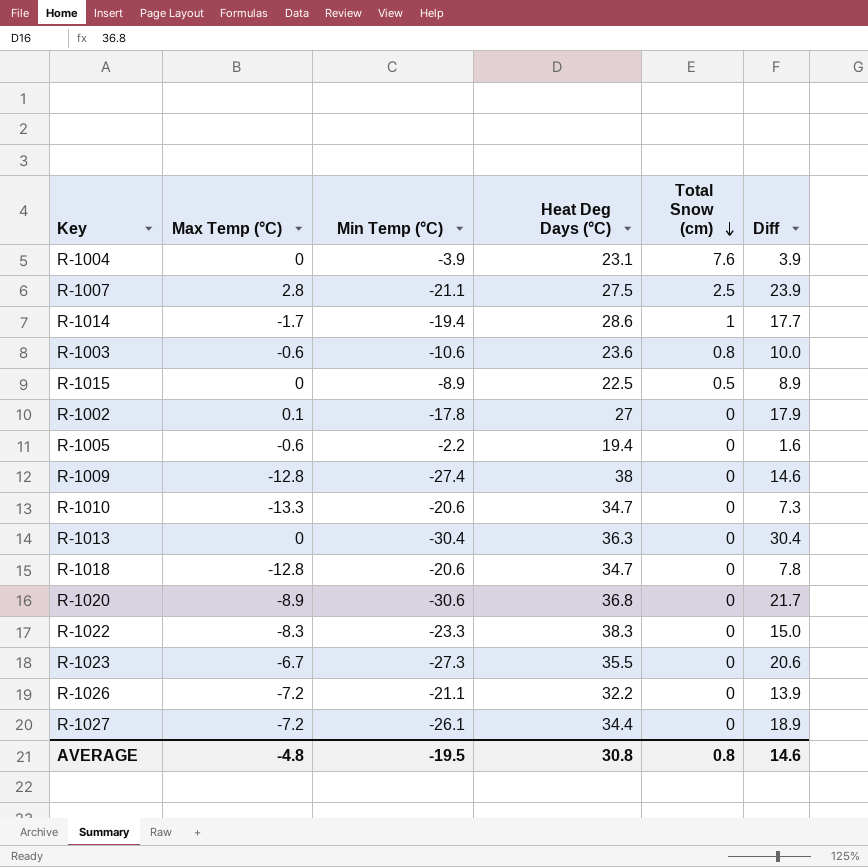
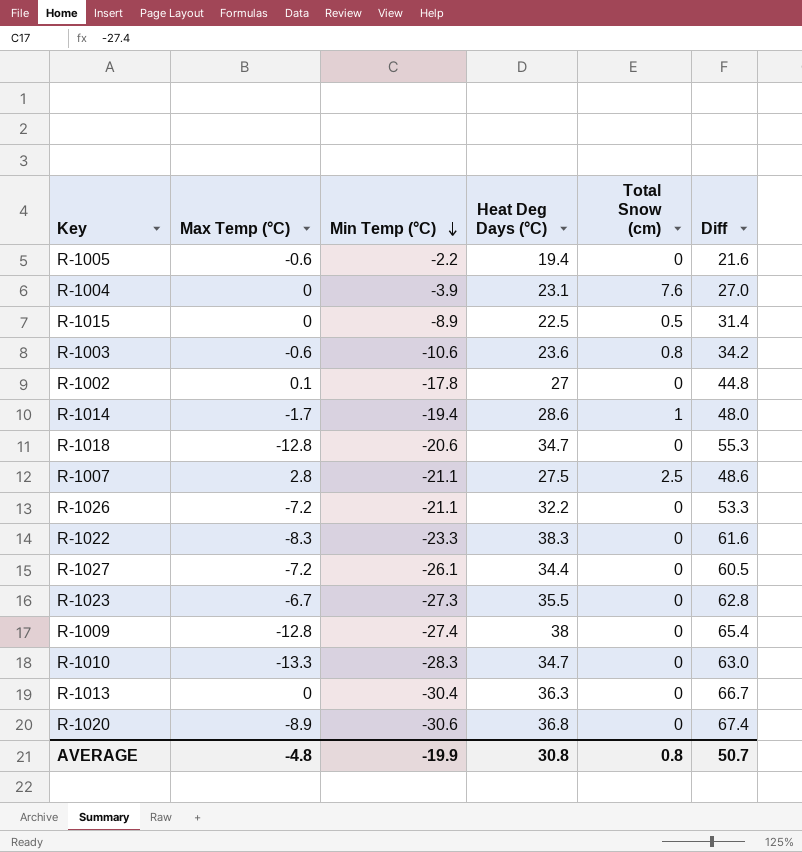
row order: Total Snow (cm) descending -> Min Temp (°C) descending
column Diff | formula: [Max Temp (°C)] - [Min Temp (°C)] -> [Heat Deg Days (°C)] - [Min Temp (°C)]
R-1010 | Min Temp (°C): -20.6 -> -28.3
AVERAGE | Min Temp (°C): -19.5 -> -19.9
AVERAGE | Diff: 14.6 -> 50.7

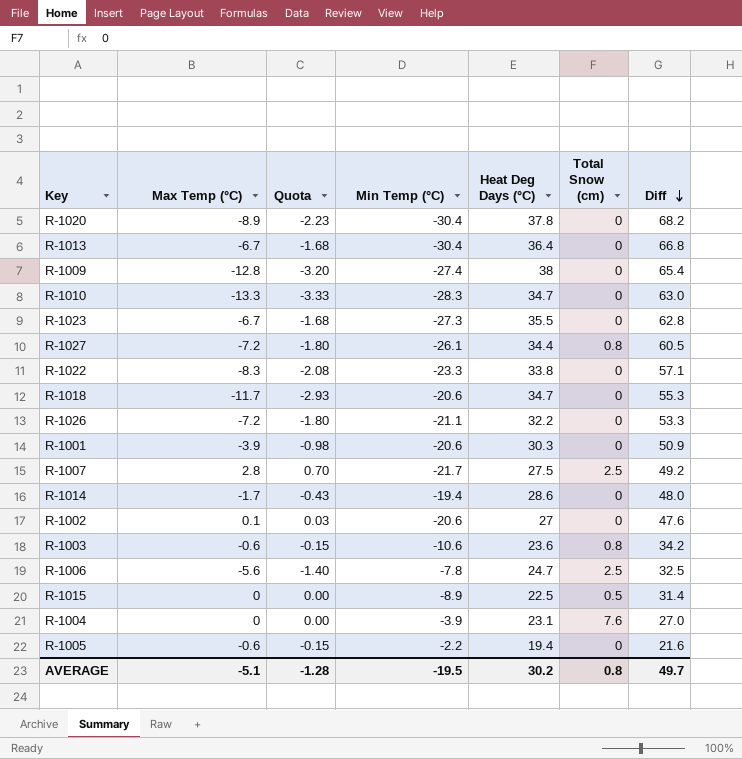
row order: Min Temp (°C) descending -> Diff descending
column Quota | formula: none -> [Max Temp (°C)] * 0.25
R-1020 | Min Temp (°C): -30.6 -> -30.4
R-1020 | Heat Deg Days (°C): 36.8 -> 37.8
R-1020 | Diff: 67.4 -> 68.2
R-1013 | Max Temp (°C): 0 -> -6.7
R-1013 | Heat Deg Days (°C): 36.3 -> 36.4
R-1013 | Diff: 66.7 -> 66.8
R-1027 | Total Snow (cm): 0 -> 0.8
R-1022 | Heat Deg Days (°C): 38.3 -> 33.8
R-1022 | Diff: 61.6 -> 57.1
R-1018 | Max Temp (°C): -12.8 -> -11.7
row R-1001: none -> -3.9 | -0.98 | -20.6 | 30.3 | 0 | 50.9
R-1007 | Min Temp (°C): -21.1 -> -21.7
R-1007 | Diff: 48.6 -> 49.2
R-1014 | Total Snow (cm): 1 -> 0
R-1002 | Min Temp (°C): -17.8 -> -20.6
R-1002 | Diff: 44.8 -> 47.6
row R-1006: none -> -5.6 | -1.40 | -7.8 | 24.7 | 2.5 | 32.5
AVERAGE | Max Temp (°C): -4.8 -> -5.1
AVERAGE | Min Temp (°C): -19.9 -> -19.5
AVERAGE | Heat Deg Days (°C): 30.8 -> 30.2
AVERAGE | Diff: 50.7 -> 49.7

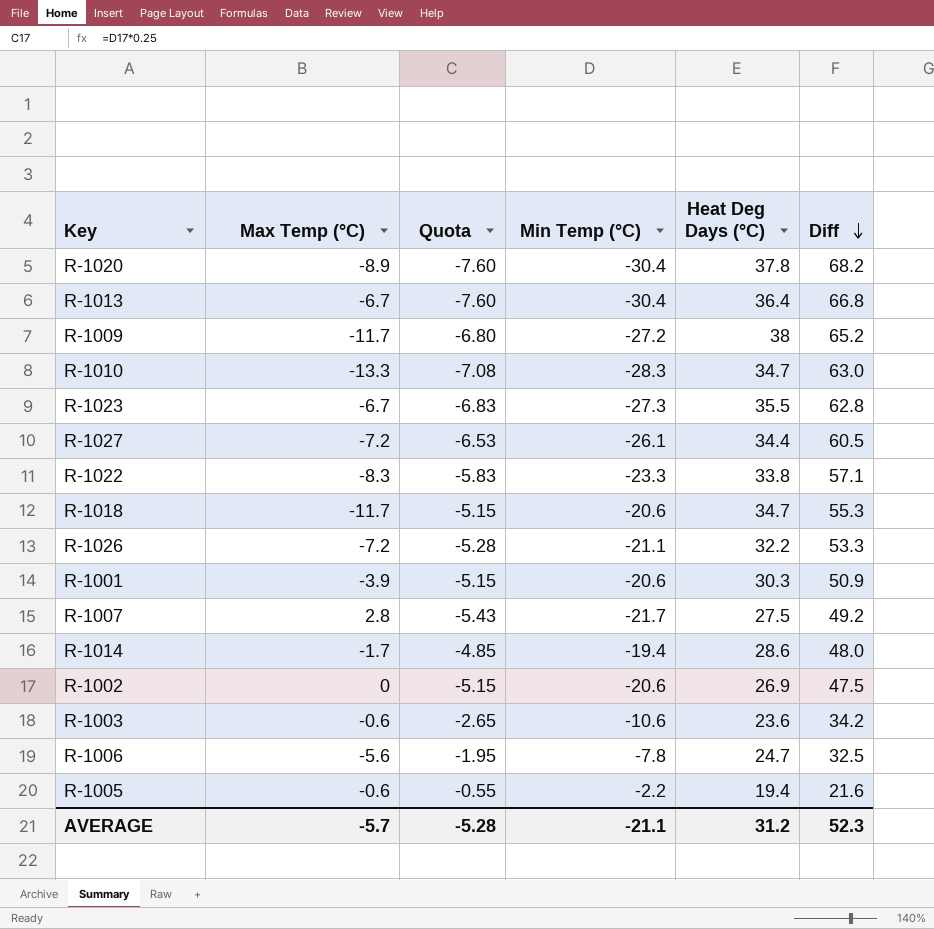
column Total Snow (cm) | position: 6 -> none
column Quota | formula: [Max Temp (°C)] * 0.25 -> [Min Temp (°C)] * 0.25
row R-1015: 0 | 0.00 | -8.9 | 22.5 | 0.5 | 31.4 -> none
row R-1004: 0 | 0.00 | -3.9 | 23.1 | 7.6 | 27.0 -> none
R-1009 | Max Temp (°C): -12.8 -> -11.7
R-1009 | Min Temp (°C): -27.4 -> -27.2
R-1009 | Diff: 65.4 -> 65.2
R-1002 | Max Temp (°C): 0.1 -> 0
R-1002 | Heat Deg Days (°C): 27 -> 26.9
R-1002 | Diff: 47.6 -> 47.5
AVERAGE | Max Temp (°C): -5.1 -> -5.7
AVERAGE | Quota: -1.28 -> -5.28
AVERAGE | Min Temp (°C): -19.5 -> -21.1
AVERAGE | Heat Deg Days (°C): 30.2 -> 31.2
AVERAGE | Diff: 49.7 -> 52.3

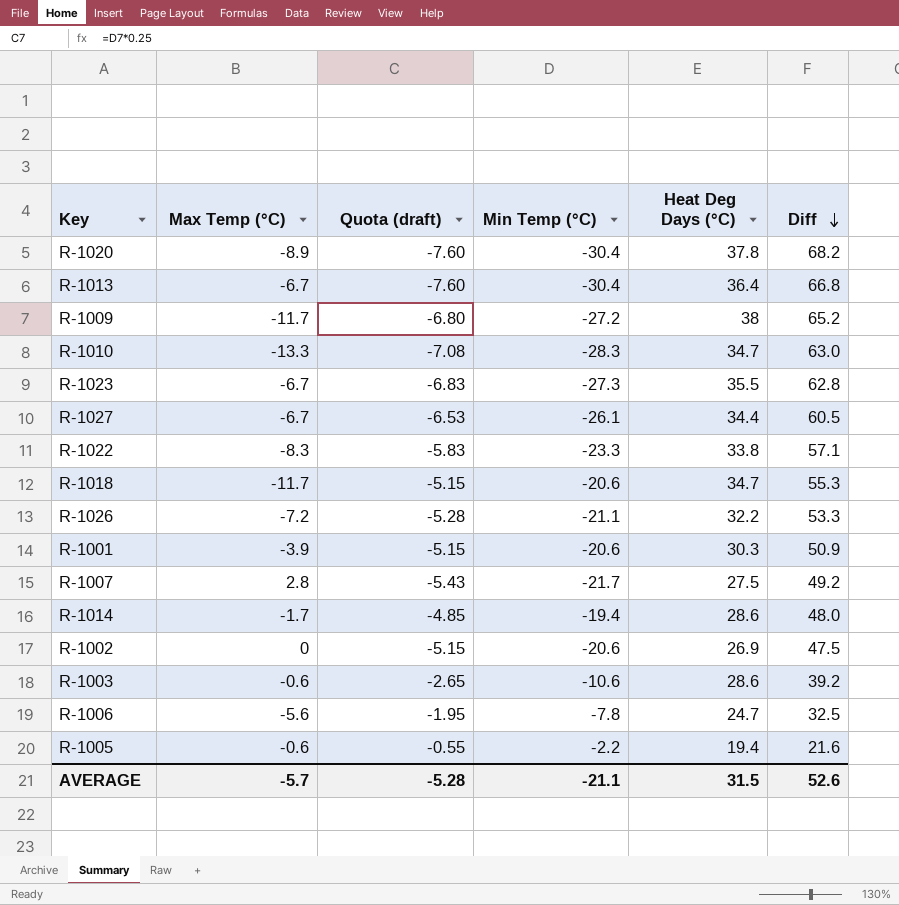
column name: Quota -> Quota (draft)
R-1027 | Max Temp (°C): -7.2 -> -6.7
R-1003 | Heat Deg Days (°C): 23.6 -> 28.6
R-1003 | Diff: 34.2 -> 39.2
AVERAGE | Heat Deg Days (°C): 31.2 -> 31.5
AVERAGE | Diff: 52.3 -> 52.6

